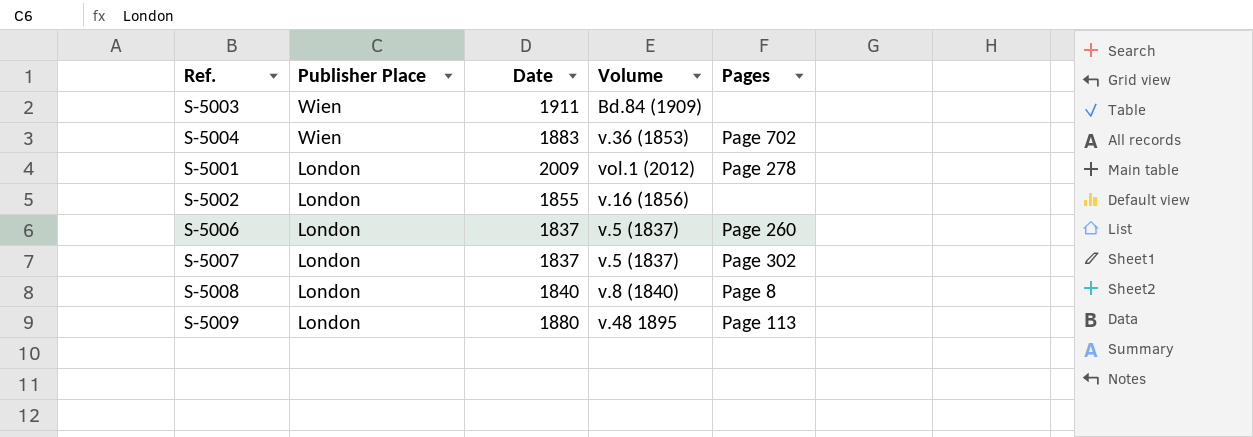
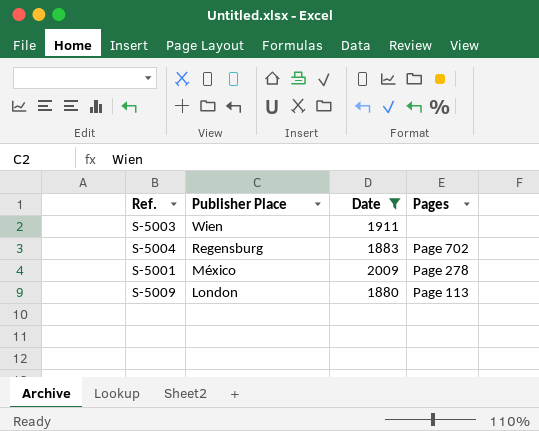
filter: none -> Date >= 1880
column Volume | position: 4 -> none
S-5004 | Publisher Place: Wien -> Regensburg
S-5001 | Publisher Place: London -> México

